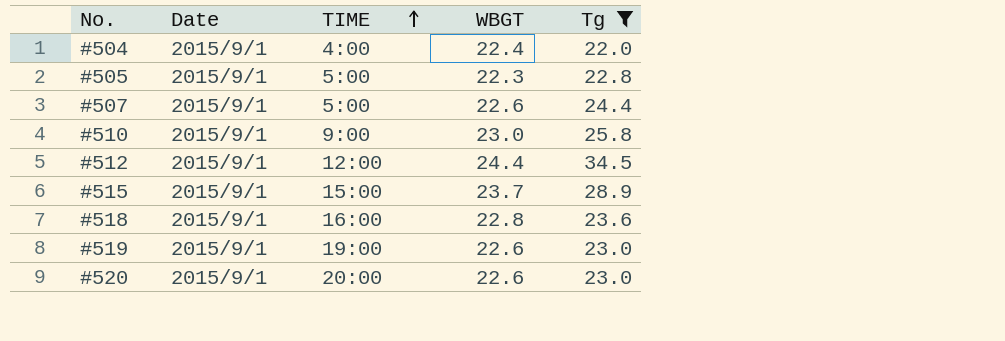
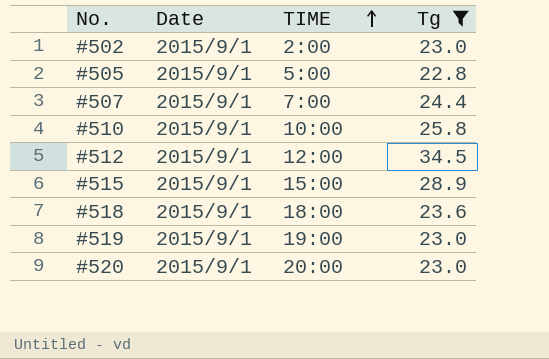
column WBGT | position: 4 -> none
row #504: 2015/9/1 | 4:00 | 22.4 | 22.0 -> none
row #502: none -> 2015/9/1 | 2:00 | 23.0
#507 | TIME: 5:00 -> 7:00
#510 | TIME: 9:00 -> 10:00
#518 | TIME: 16:00 -> 18:00

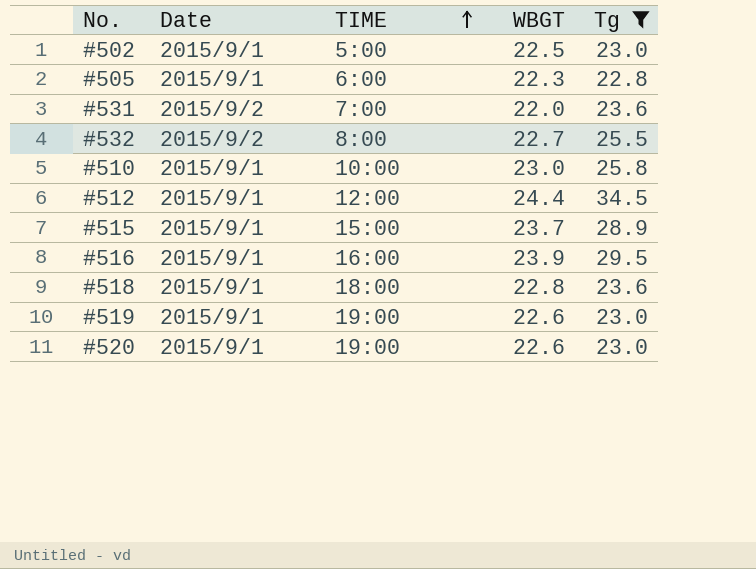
column WBGT | position: none -> 4
row #507: 2015/9/1 | 7:00 | 24.4 -> none
#502 | TIME: 2:00 -> 5:00
#505 | TIME: 5:00 -> 6:00
row #531: none -> 2015/9/2 | 7:00 | 22.0 | 23.6
row #532: none -> 2015/9/2 | 8:00 | 22.7 | 25.5
row #516: none -> 2015/9/1 | 16:00 | 23.9 | 29.5
#520 | TIME: 20:00 -> 19:00

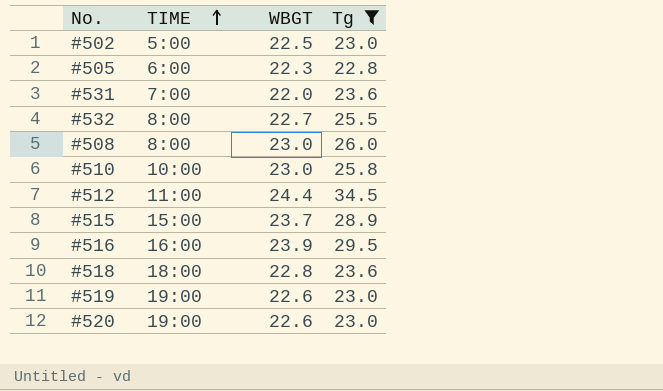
column Date | position: 2 -> none
row #508: none -> 8:00 | 23.0 | 26.0
#512 | TIME: 12:00 -> 11:00

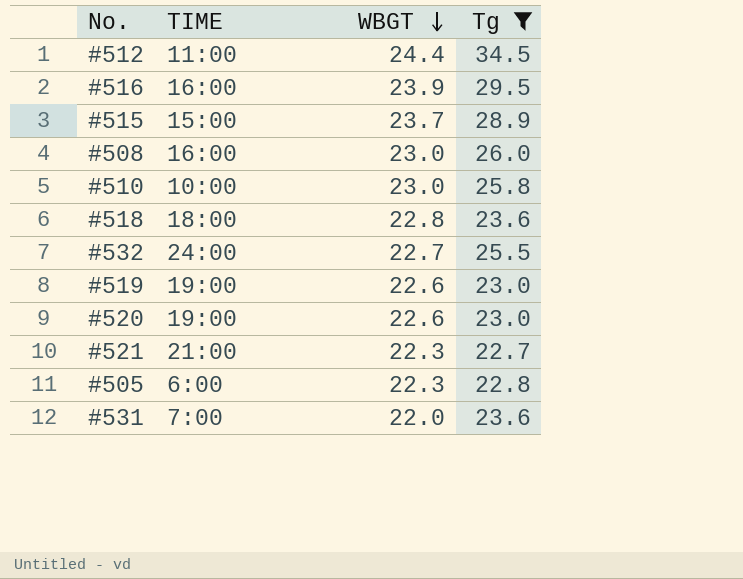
row order: TIME ascending -> WBGT descending
row #502: 5:00 | 22.5 | 23.0 -> none
#508 | TIME: 8:00 -> 16:00
#532 | TIME: 8:00 -> 24:00
row #521: none -> 21:00 | 22.3 | 22.7

